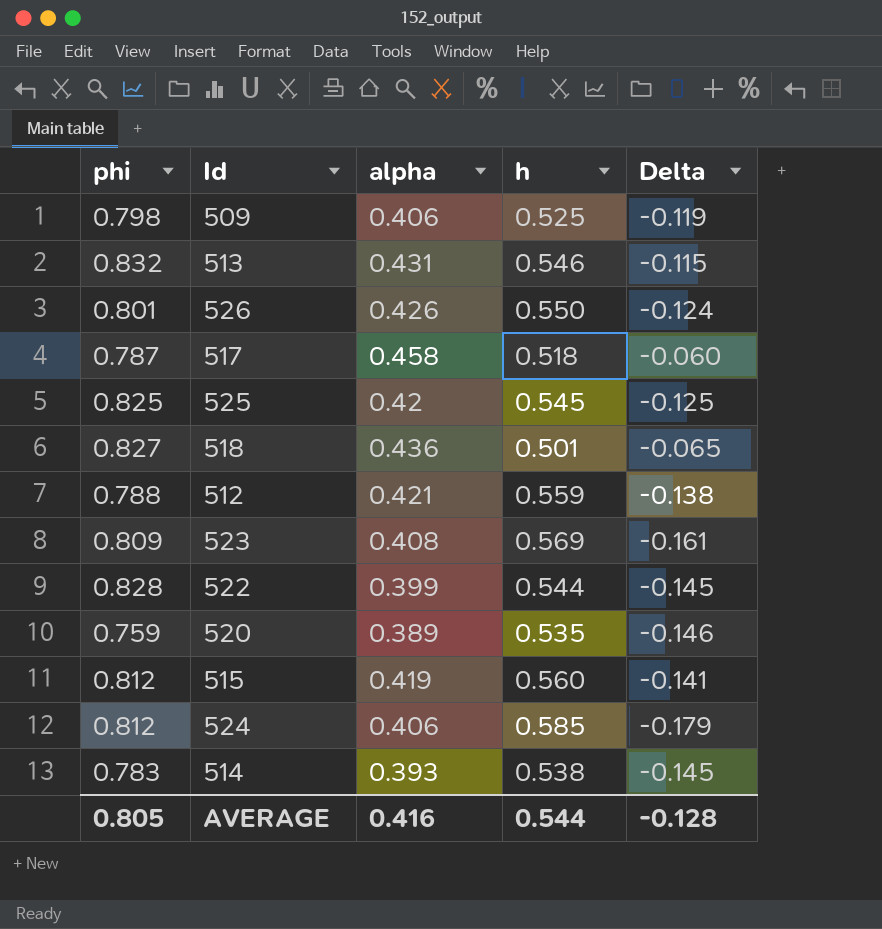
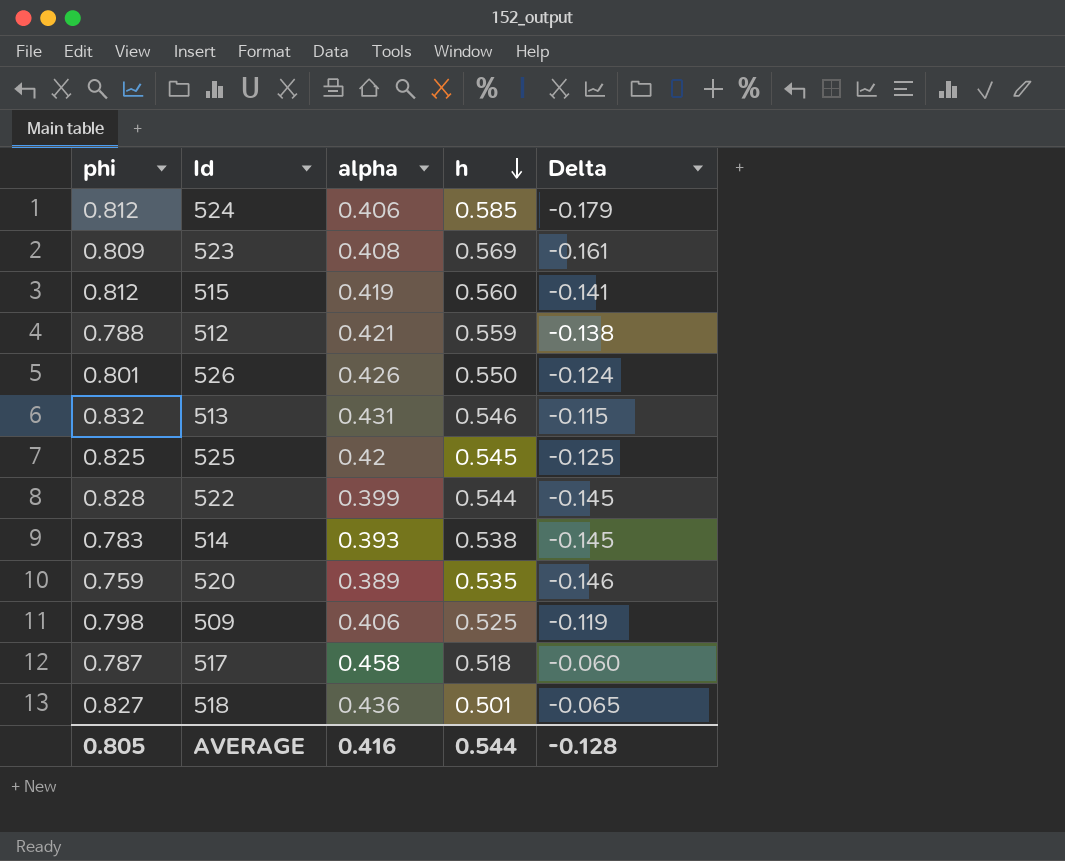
row order: none -> h descending

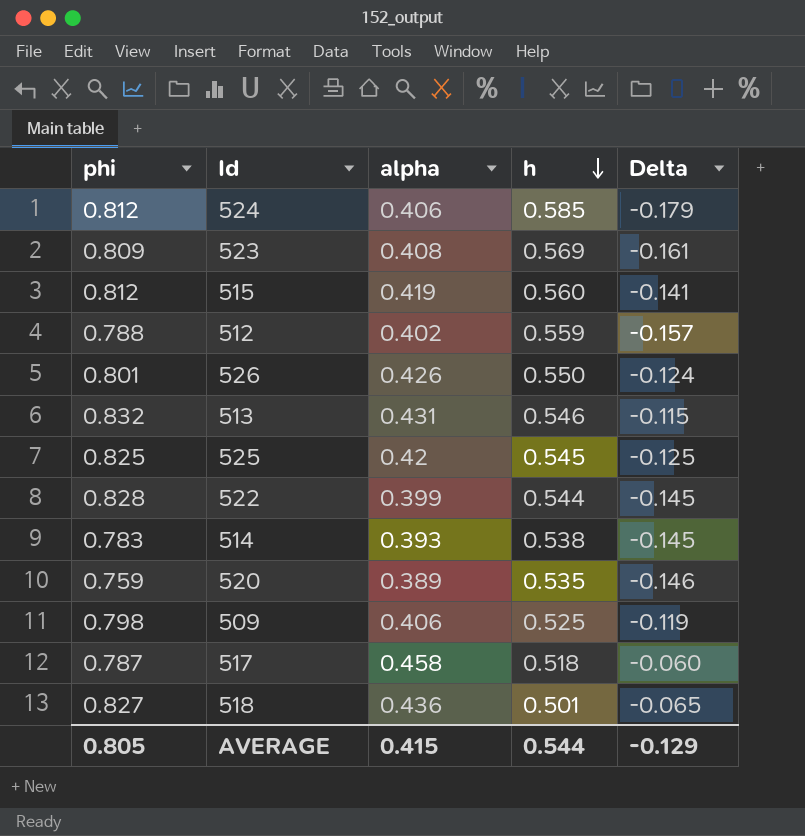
512 | alpha: 0.421 -> 0.402
512 | Delta: -0.138 -> -0.157
AVERAGE | alpha: 0.416 -> 0.415
AVERAGE | Delta: -0.128 -> -0.129

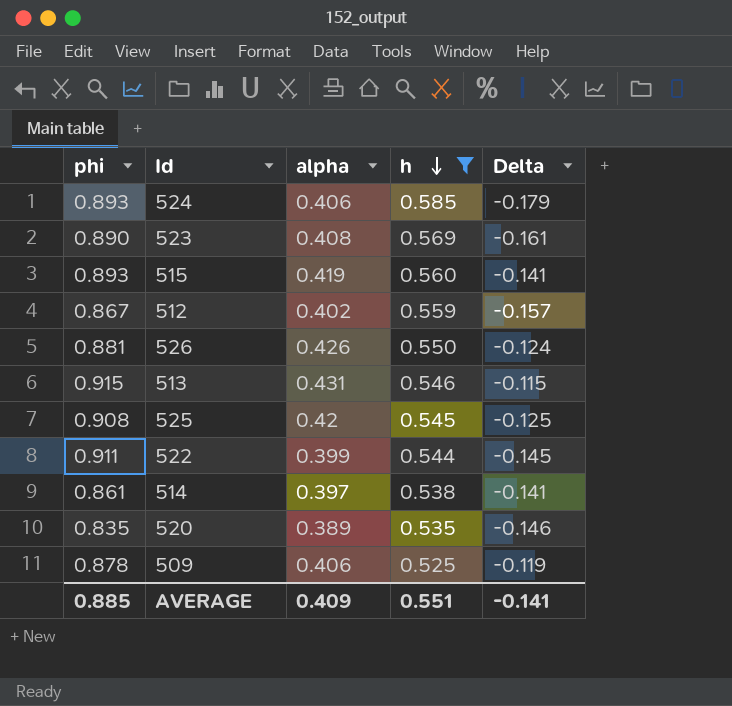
filter: none -> h >= 0.525
524 | phi: 0.812 -> 0.893
523 | phi: 0.809 -> 0.890
515 | phi: 0.812 -> 0.893
512 | phi: 0.788 -> 0.867
526 | phi: 0.801 -> 0.881
513 | phi: 0.832 -> 0.915
525 | phi: 0.825 -> 0.908
522 | phi: 0.828 -> 0.911
514 | phi: 0.783 -> 0.861
514 | alpha: 0.393 -> 0.397
514 | Delta: -0.145 -> -0.141
520 | phi: 0.759 -> 0.835
509 | phi: 0.798 -> 0.878
AVERAGE | phi: 0.805 -> 0.885
AVERAGE | alpha: 0.415 -> 0.409
AVERAGE | h: 0.544 -> 0.551
AVERAGE | Delta: -0.129 -> -0.141

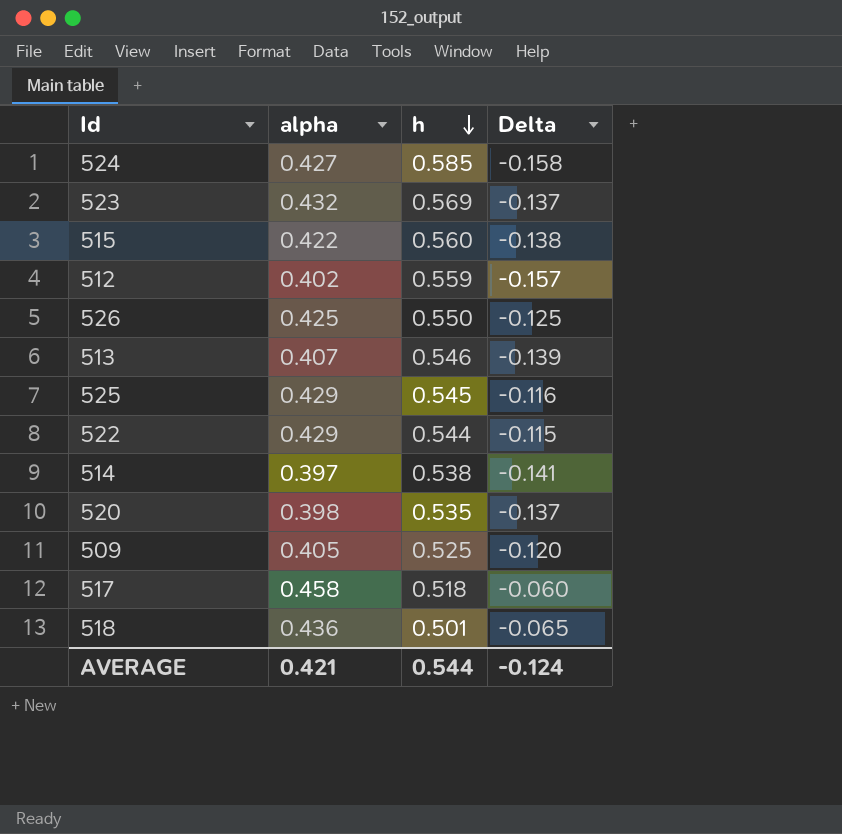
filter: h >= 0.525 -> none
column phi | position: 1 -> none
524 | alpha: 0.406 -> 0.427
524 | Delta: -0.179 -> -0.158
523 | alpha: 0.408 -> 0.432
523 | Delta: -0.161 -> -0.137
515 | alpha: 0.419 -> 0.422
515 | Delta: -0.141 -> -0.138
526 | alpha: 0.426 -> 0.425
526 | Delta: -0.124 -> -0.125
513 | alpha: 0.431 -> 0.407
513 | Delta: -0.115 -> -0.139
525 | alpha: 0.42 -> 0.429
525 | Delta: -0.125 -> -0.116
522 | alpha: 0.399 -> 0.429
522 | Delta: -0.145 -> -0.115
520 | alpha: 0.389 -> 0.398
520 | Delta: -0.146 -> -0.137
509 | alpha: 0.406 -> 0.405
509 | Delta: -0.119 -> -0.120
AVERAGE | alpha: 0.409 -> 0.421
AVERAGE | h: 0.551 -> 0.544
AVERAGE | Delta: -0.141 -> -0.124

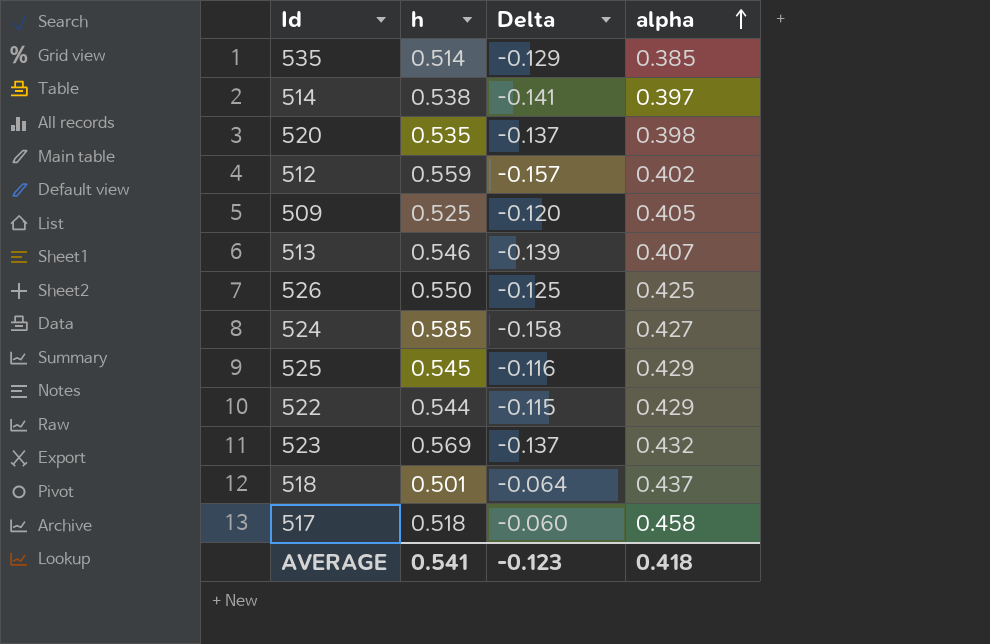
row order: h descending -> alpha ascending
column alpha | position: 2 -> 4
row 515: 0.422 | 0.560 | -0.138 -> none
row 535: none -> 0.514 | -0.129 | 0.385
518 | Delta: -0.065 -> -0.064
518 | alpha: 0.436 -> 0.437
AVERAGE | h: 0.544 -> 0.541
AVERAGE | Delta: -0.124 -> -0.123
AVERAGE | alpha: 0.421 -> 0.418

